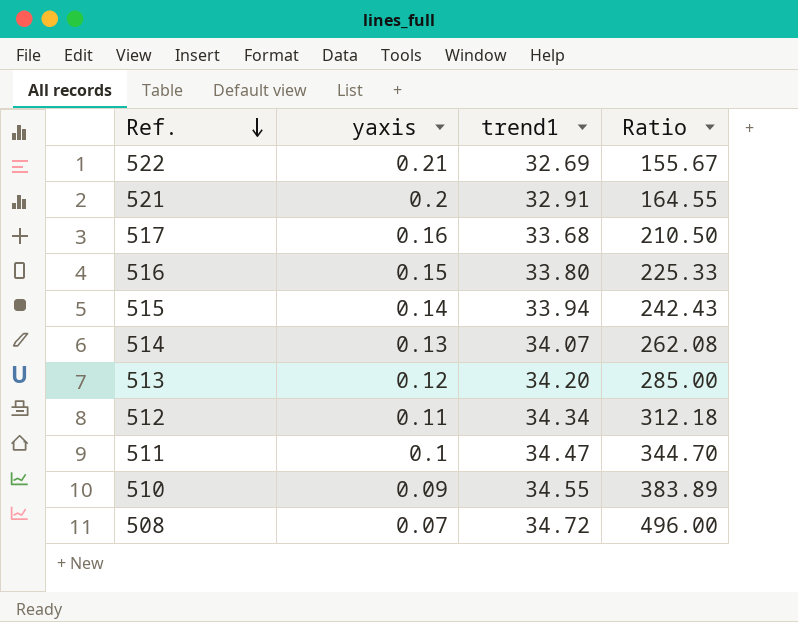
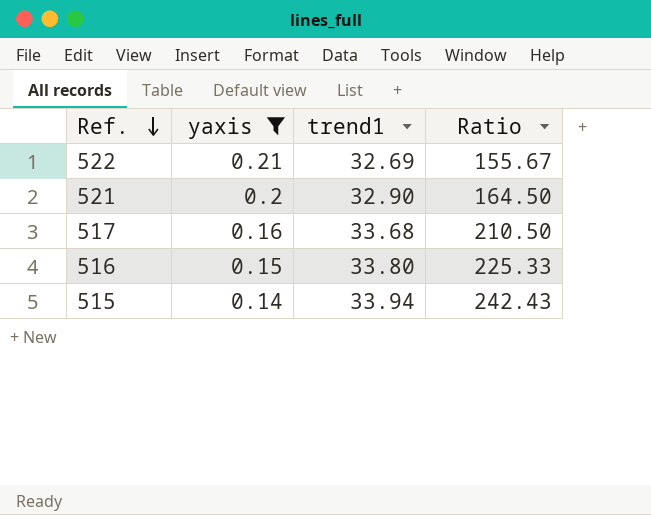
filter: none -> yaxis >= 0.14
521 | trend1: 32.91 -> 32.90
521 | Ratio: 164.55 -> 164.50

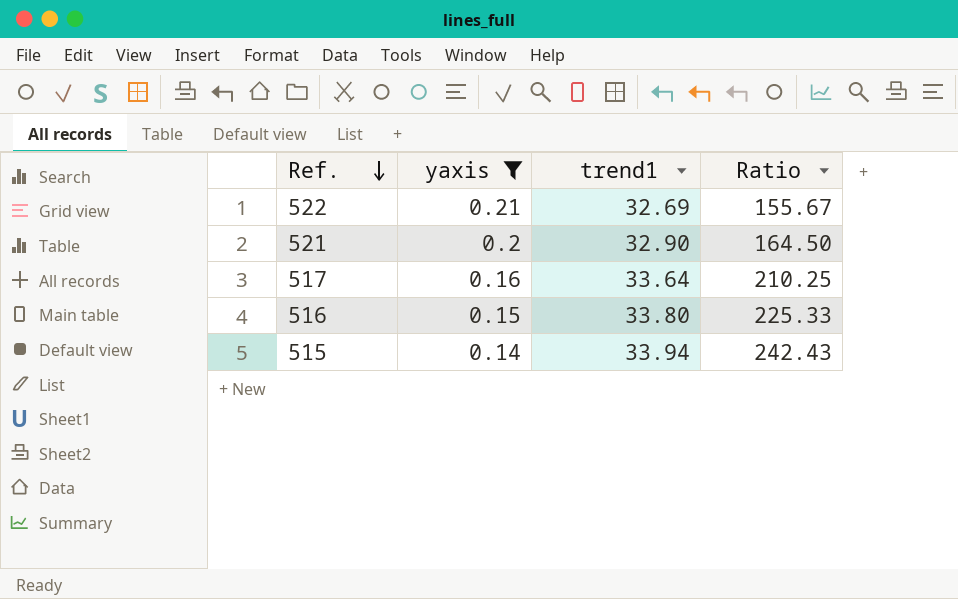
517 | trend1: 33.68 -> 33.64
517 | Ratio: 210.50 -> 210.25

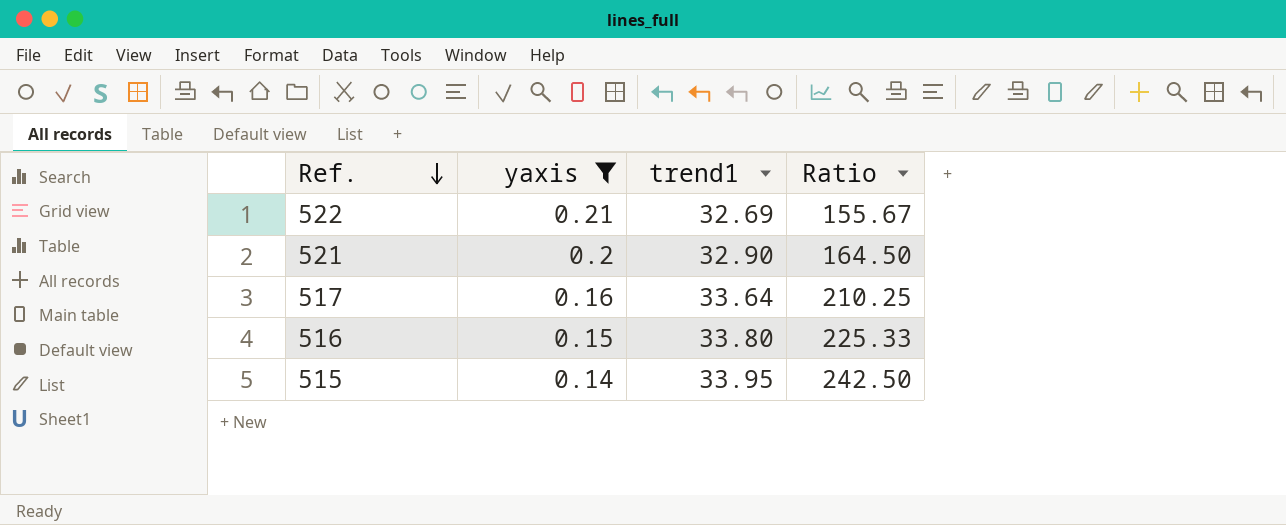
515 | trend1: 33.94 -> 33.95
515 | Ratio: 242.43 -> 242.50

